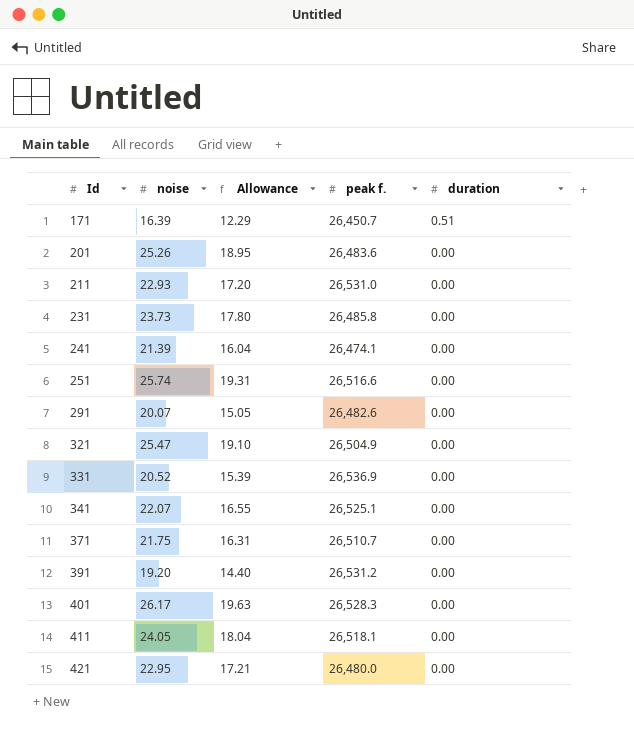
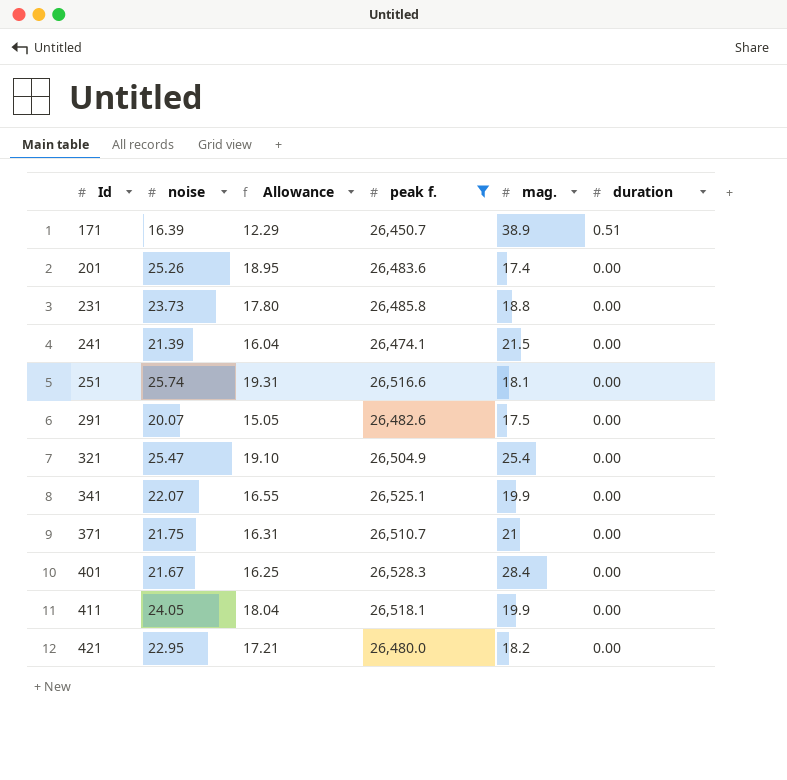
filter: none -> peak f. <= 26,528.3
column mag. | position: none -> 5
401 | noise: 26.17 -> 21.67
401 | Allowance: 19.63 -> 16.25

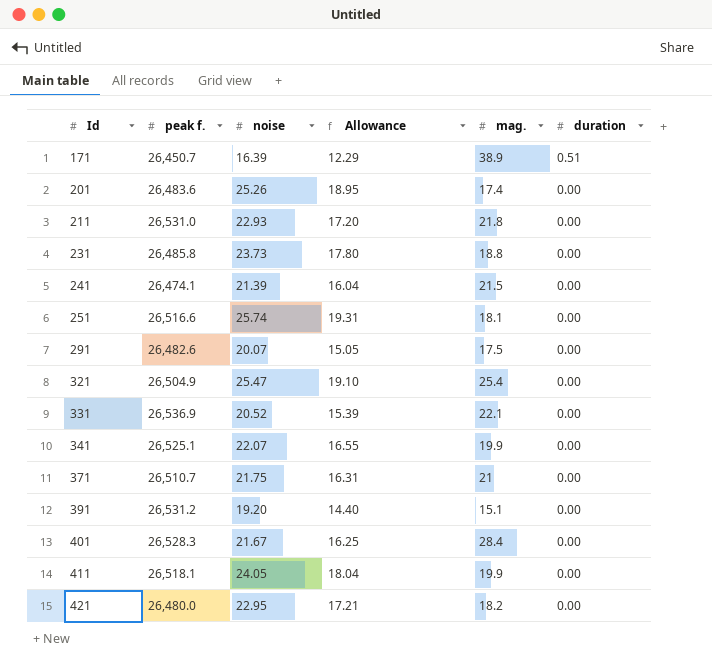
filter: peak f. <= 26,528.3 -> none
column peak f. | position: 4 -> 2

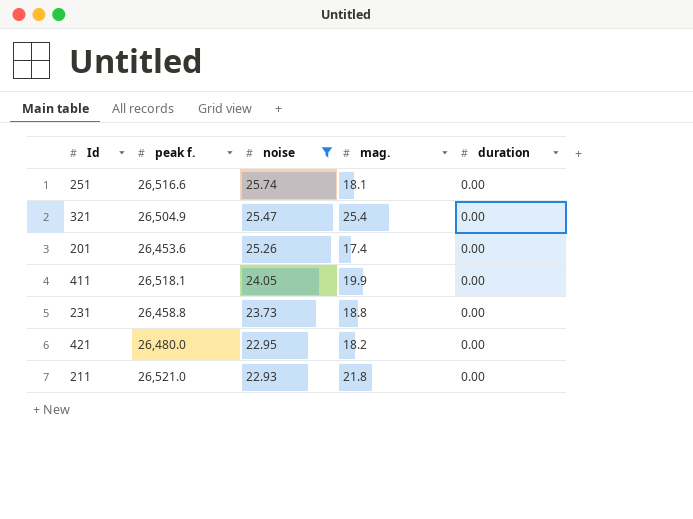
filter: none -> noise >= 22.93
row order: Id ascending -> noise descending
column Allowance | formula: [noise] * 0.75 -> none
201 | peak f.: 26,483.6 -> 26,453.6
231 | peak f.: 26,485.8 -> 26,458.8
211 | peak f.: 26,531.0 -> 26,521.0

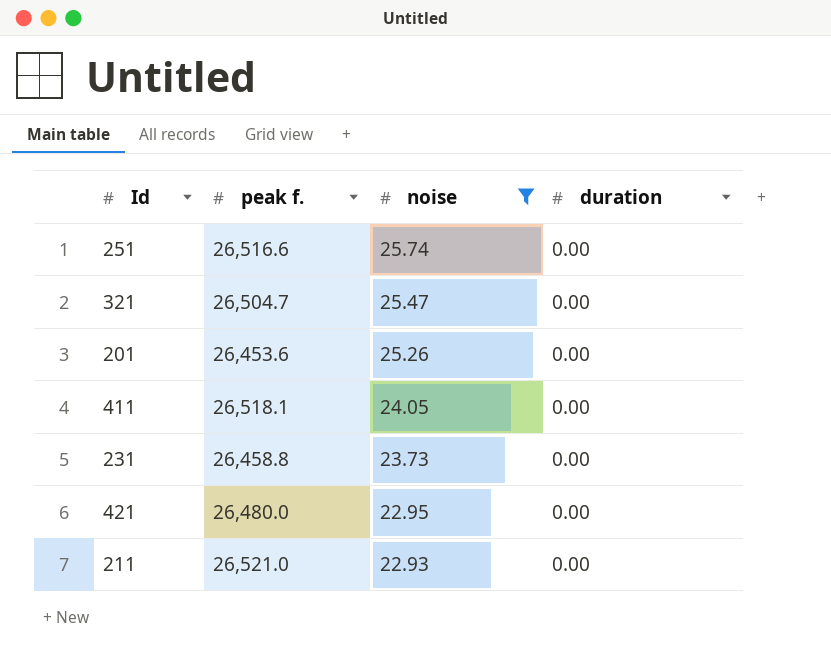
column mag. | position: 4 -> none
321 | peak f.: 26,504.9 -> 26,504.7

